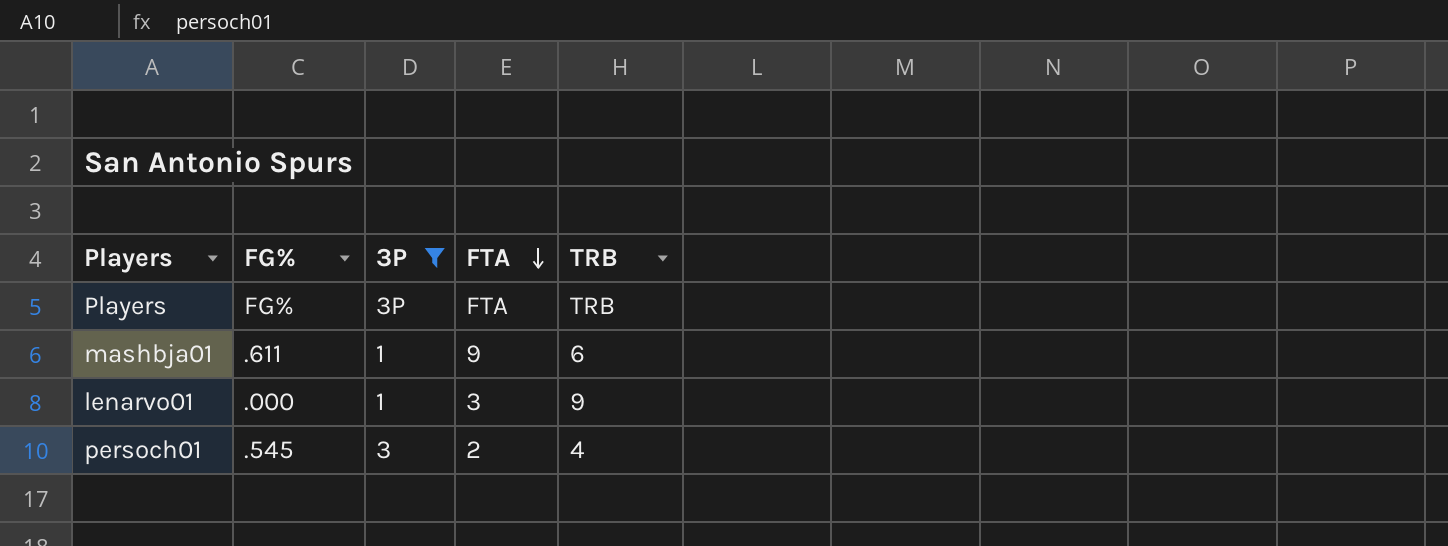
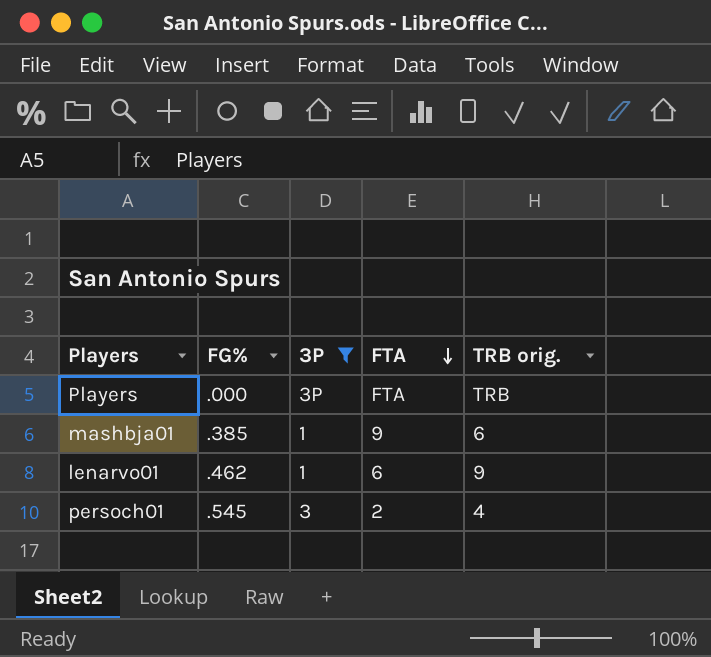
column name: TRB -> TRB orig.
Players | FG%: FG% -> .000
mashbja01 | FG%: .611 -> .385
lenarvo01 | FG%: .000 -> .462
lenarvo01 | FTA: 3 -> 6

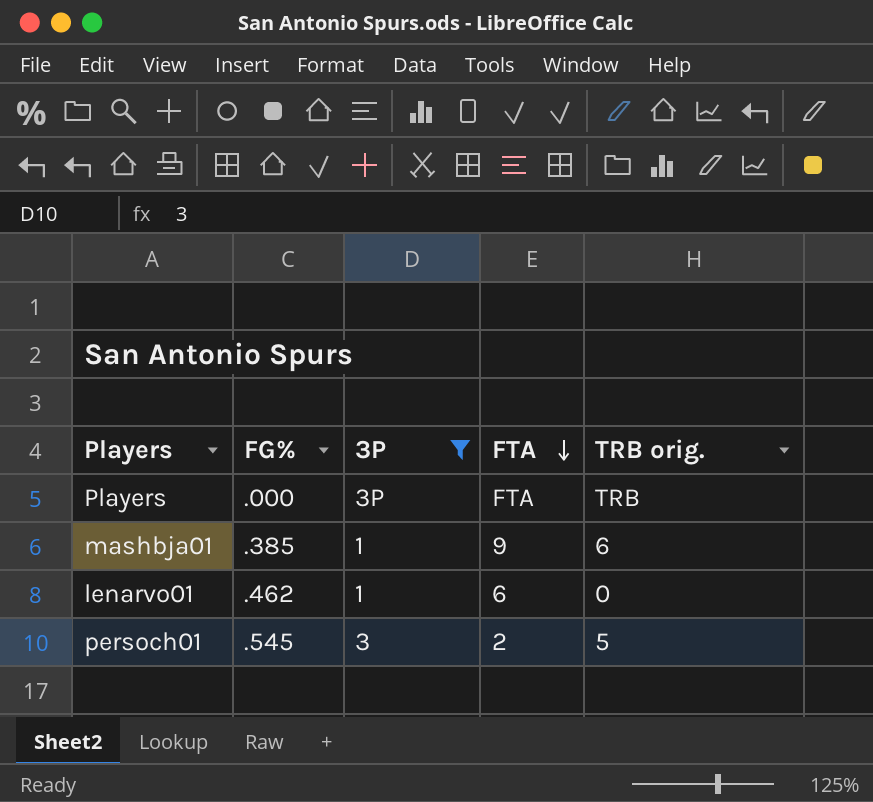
lenarvo01 | TRB orig.: 9 -> 0
persoch01 | TRB orig.: 4 -> 5

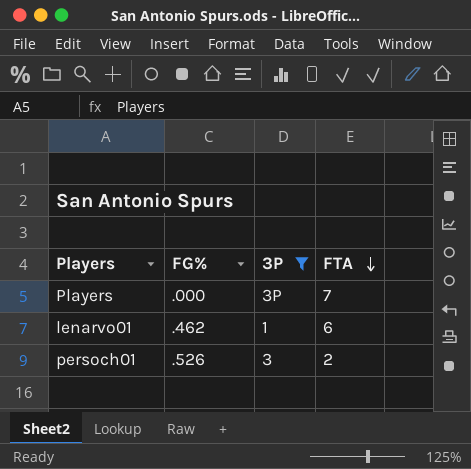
column TRB orig. | position: 5 -> none
row mashbja01: .385 | 1 | 9 | 6 -> none
Players | FTA: FTA -> 7
persoch01 | FG%: .545 -> .526

